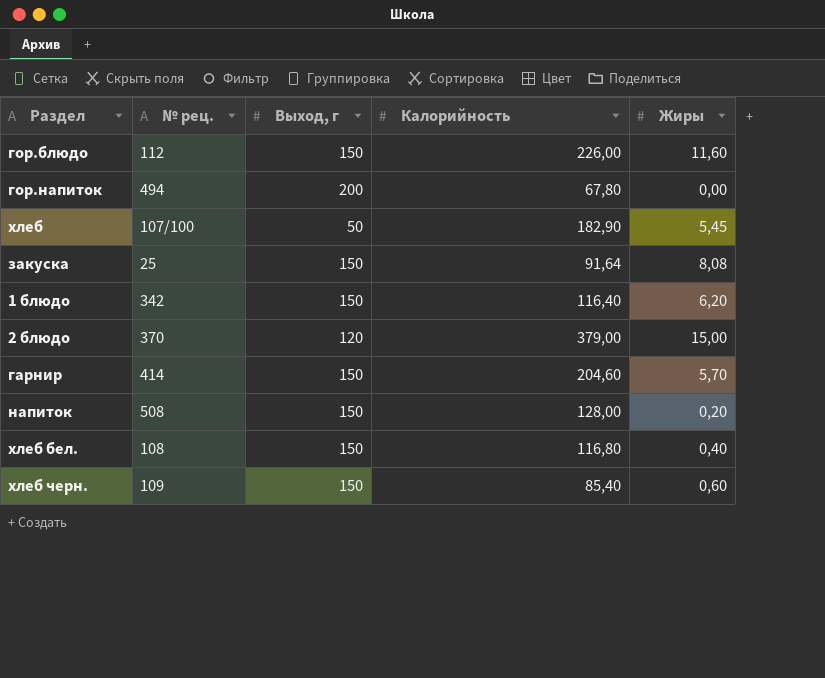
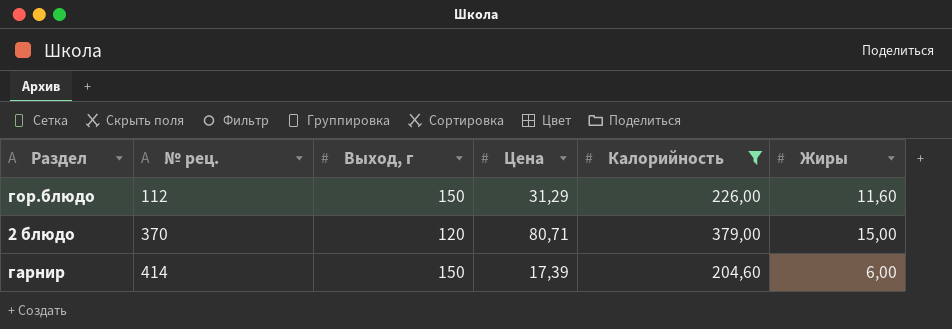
filter: none -> Калорийность >= 204,60
column Цена | position: none -> 4
гарнир | Жиры: 5,70 -> 6,00

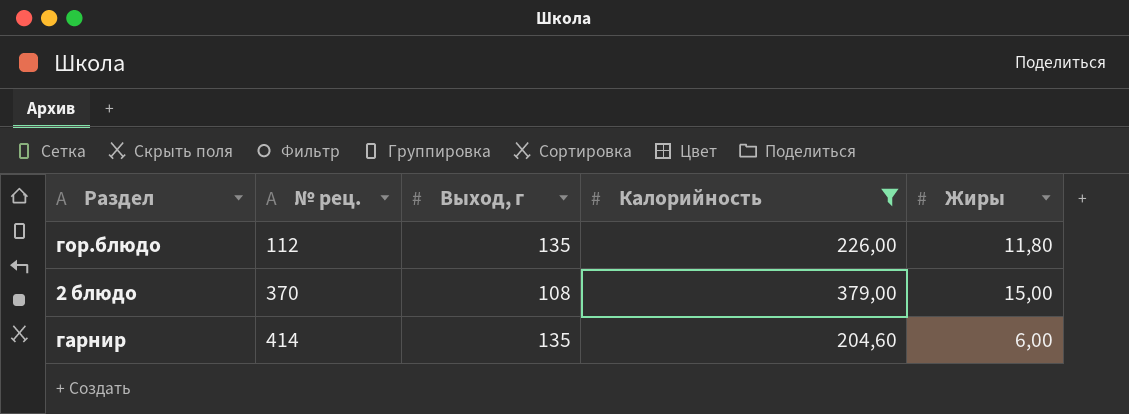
column Цена | position: 4 -> none
гор.блюдо | Выход, г: 150 -> 135
гор.блюдо | Жиры: 11,60 -> 11,80
2 блюдо | Выход, г: 120 -> 108
гарнир | Выход, г: 150 -> 135

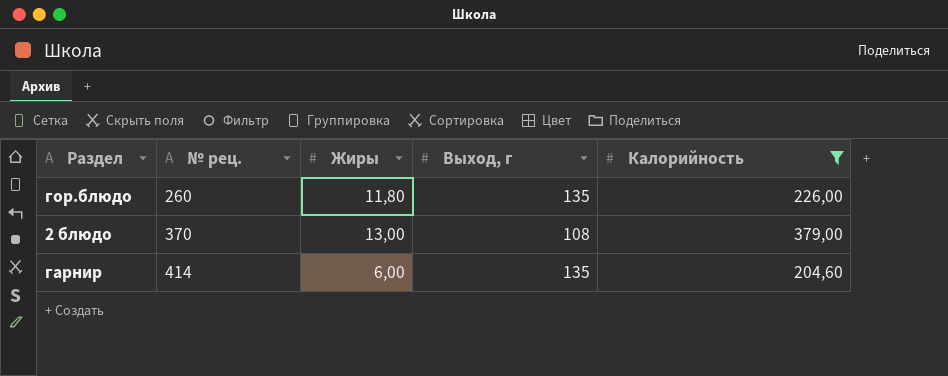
column Жиры | position: 5 -> 3
гор.блюдо | № рец.: 112 -> 260
2 блюдо | Жиры: 15,00 -> 13,00

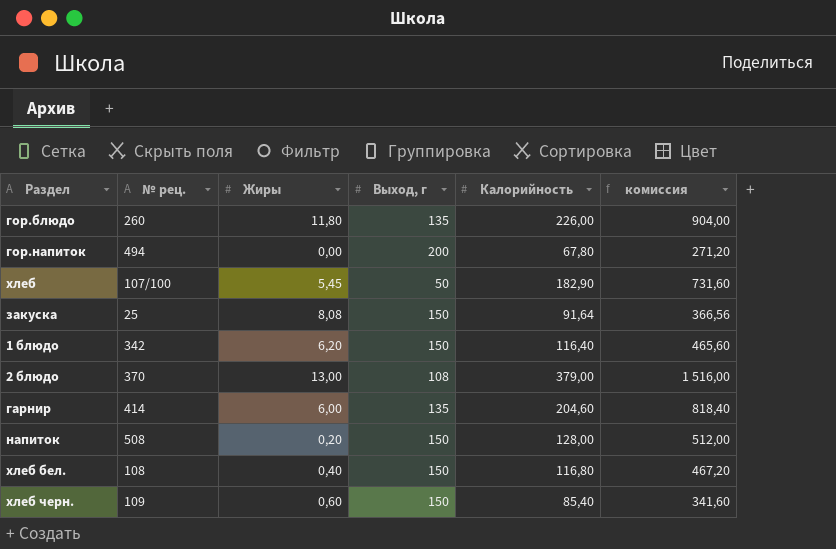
filter: Калорийность >= 204,60 -> none
column комиссия | formula: none -> [Калорийность] * 4

